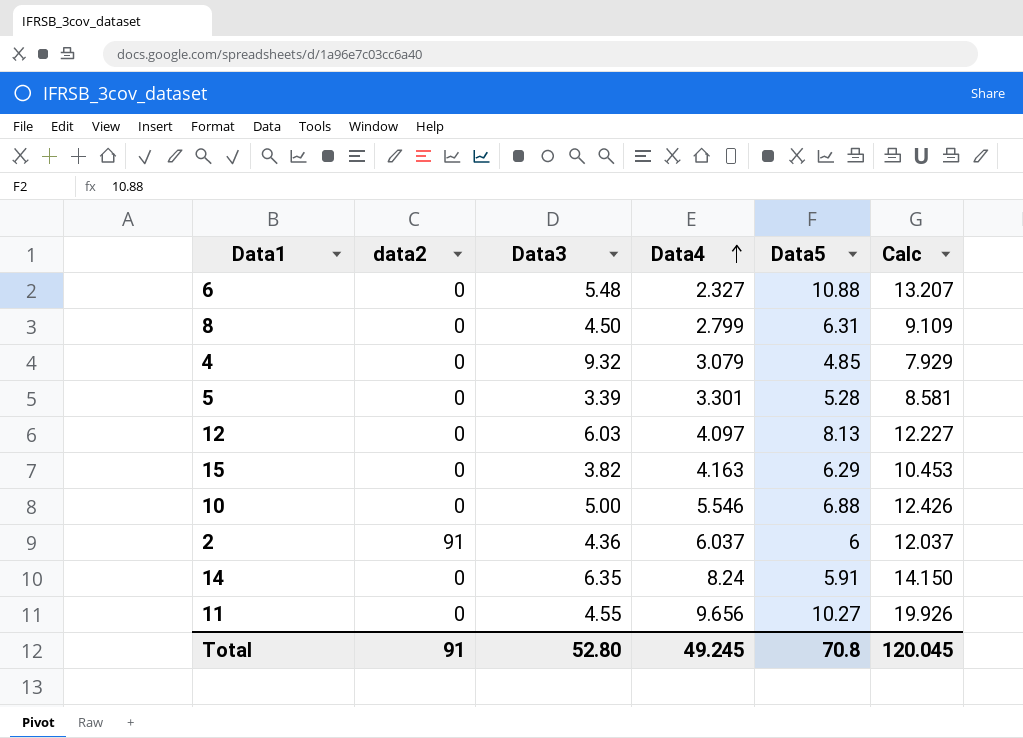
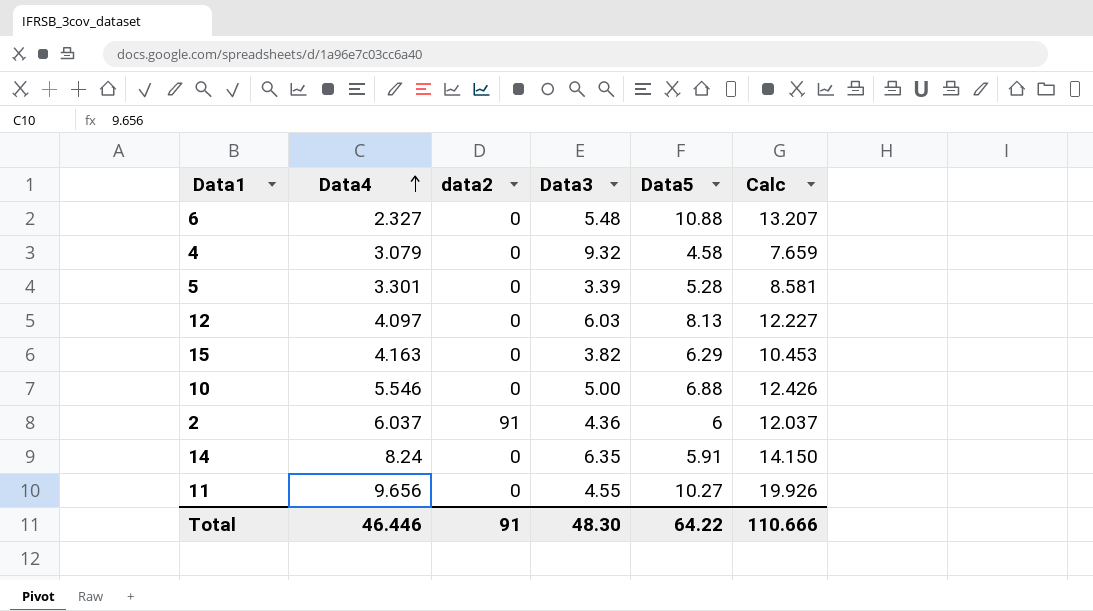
column Data4 | position: 4 -> 2
row 8: 0 | 4.50 | 2.799 | 6.31 | 9.109 -> none
4 | Data5: 4.85 -> 4.58
4 | Calc: 7.929 -> 7.659
Total | Data4: 49.245 -> 46.446
Total | Data3: 52.80 -> 48.30
Total | Data5: 70.8 -> 64.22
Total | Calc: 120.045 -> 110.666

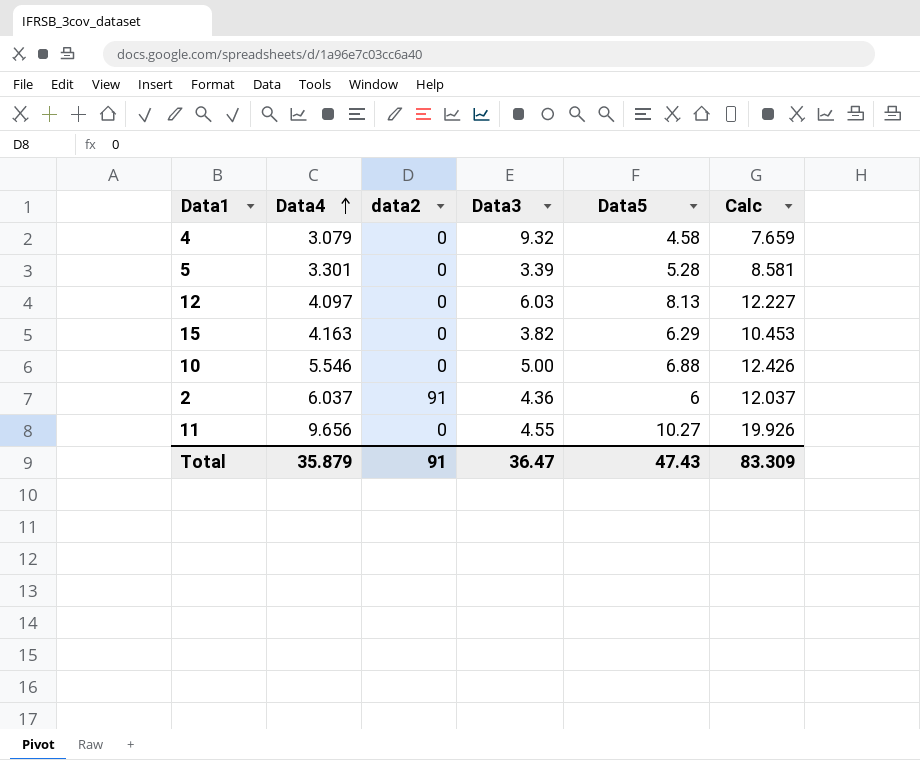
row 6: 2.327 | 0 | 5.48 | 10.88 | 13.207 -> none
row 14: 8.24 | 0 | 6.35 | 5.91 | 14.150 -> none
Total | Data4: 46.446 -> 35.879
Total | Data3: 48.30 -> 36.47
Total | Data5: 64.22 -> 47.43
Total | Calc: 110.666 -> 83.309

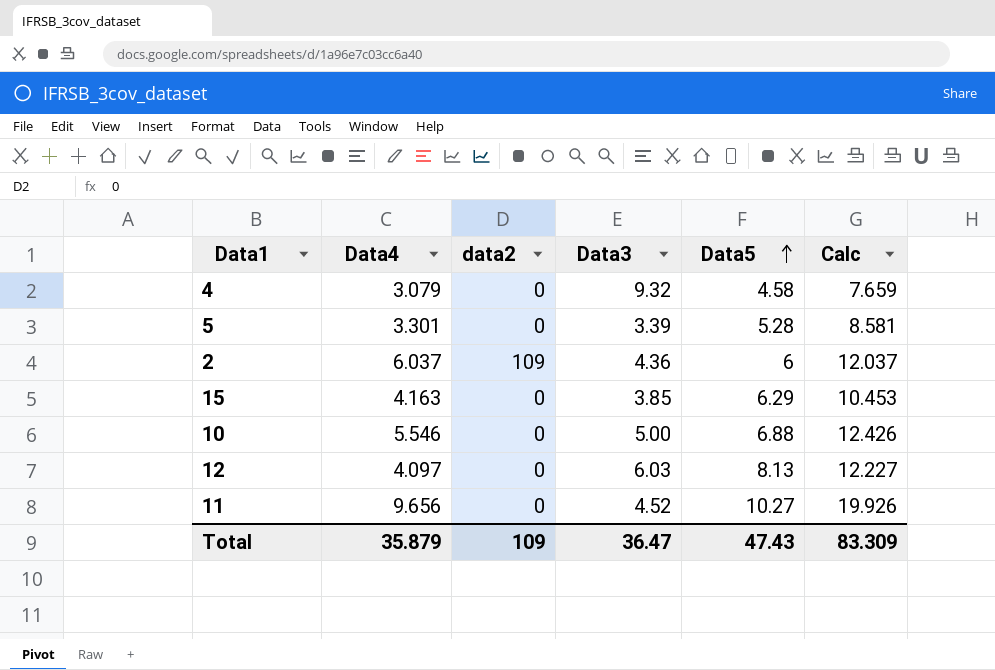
row order: Data4 ascending -> Data5 ascending
2 | data2: 91 -> 109
15 | Data3: 3.82 -> 3.85
11 | Data3: 4.55 -> 4.52
Total | data2: 91 -> 109

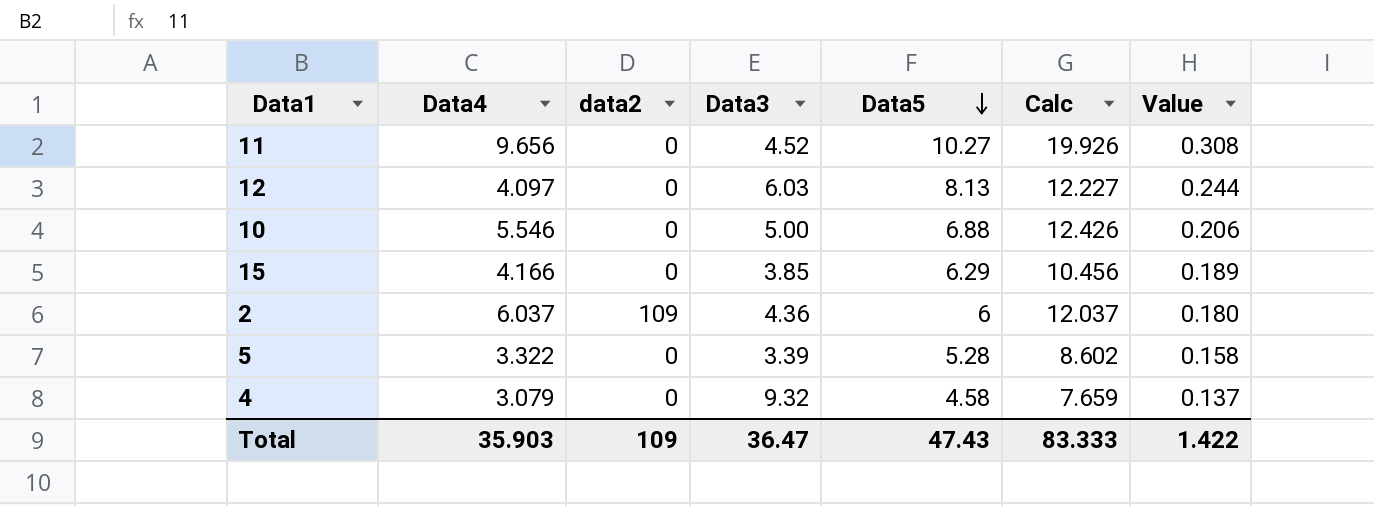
row order: Data5 ascending -> Data5 descending
column Value | formula: none -> [Data5] * 0.03
15 | Data4: 4.163 -> 4.166
15 | Calc: 10.453 -> 10.456
5 | Data4: 3.301 -> 3.322
5 | Calc: 8.581 -> 8.602
Total | Data4: 35.879 -> 35.903
Total | Calc: 83.309 -> 83.333

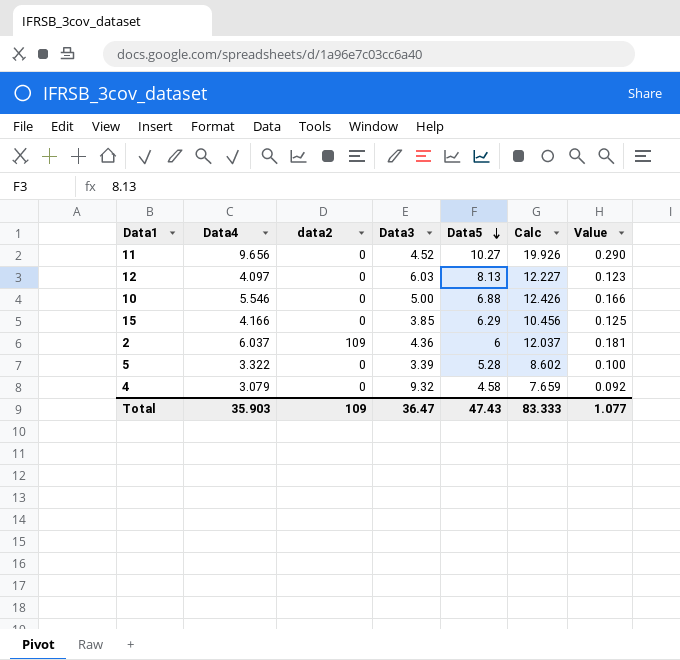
column Value | formula: [Data5] * 0.03 -> [Data4] * 0.03
Total | Value: 1.422 -> 1.077

